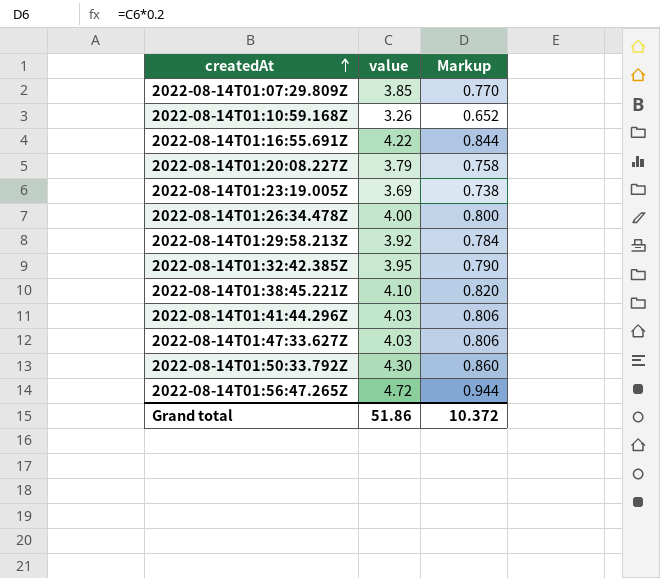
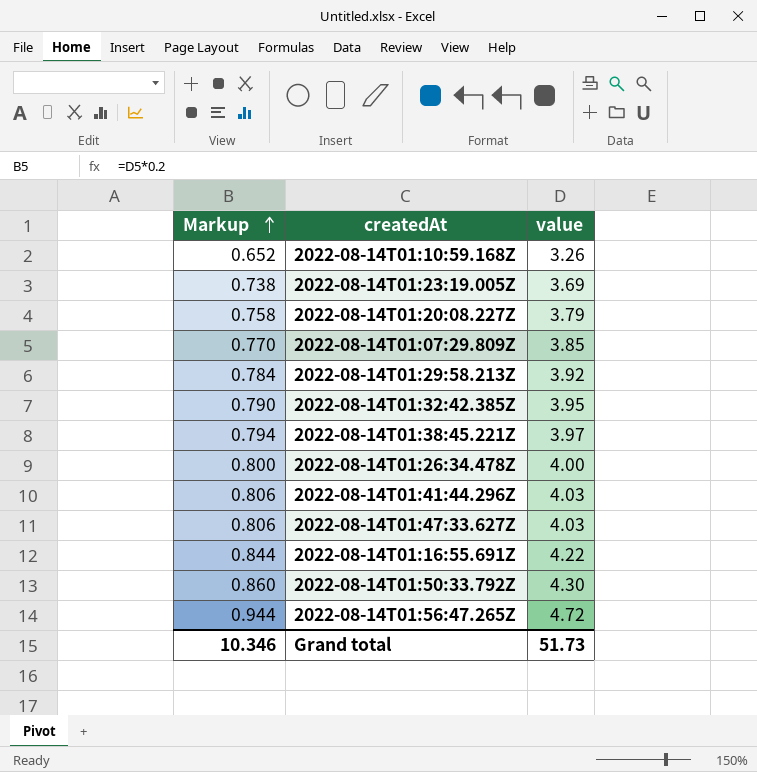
row order: createdAt ascending -> Markup ascending
column Markup | position: 3 -> 1
2022-08-14T01:38:45.221Z | Markup: 0.820 -> 0.794
2022-08-14T01:38:45.221Z | value: 4.10 -> 3.97
Grand total | Markup: 10.372 -> 10.346
Grand total | value: 51.86 -> 51.73

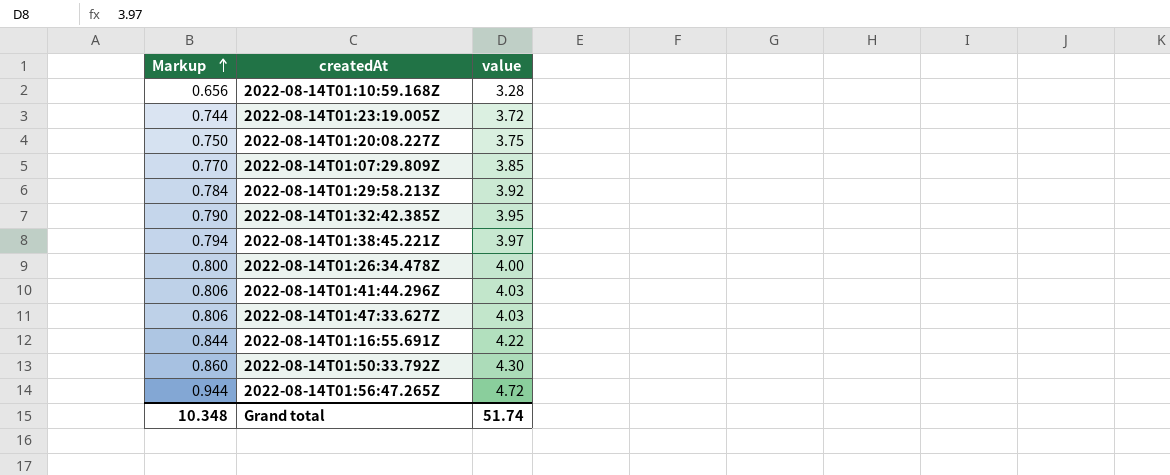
2022-08-14T01:10:59.168Z | Markup: 0.652 -> 0.656
2022-08-14T01:10:59.168Z | value: 3.26 -> 3.28
2022-08-14T01:23:19.005Z | Markup: 0.738 -> 0.744
2022-08-14T01:23:19.005Z | value: 3.69 -> 3.72
2022-08-14T01:20:08.227Z | Markup: 0.758 -> 0.750
2022-08-14T01:20:08.227Z | value: 3.79 -> 3.75
Grand total | Markup: 10.346 -> 10.348
Grand total | value: 51.73 -> 51.74

